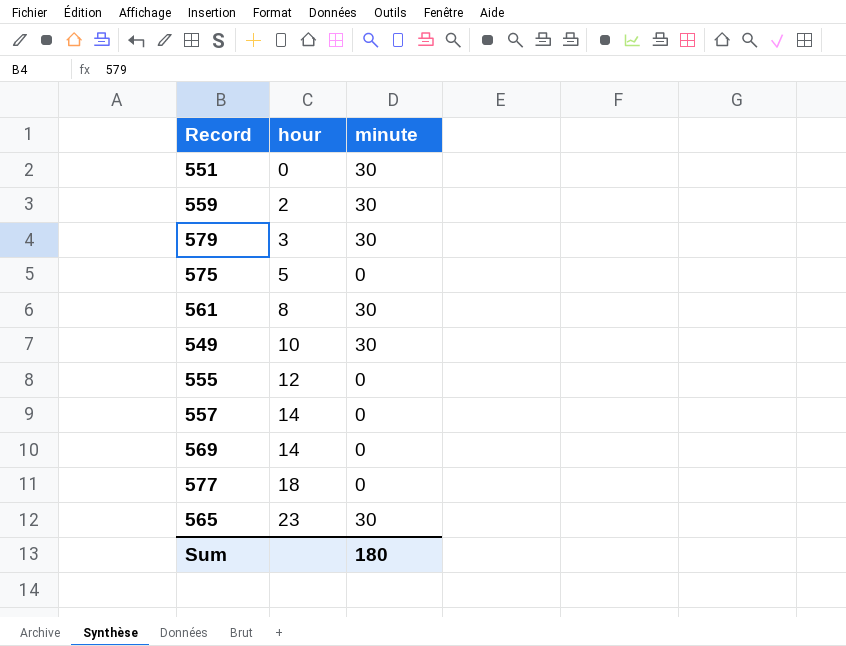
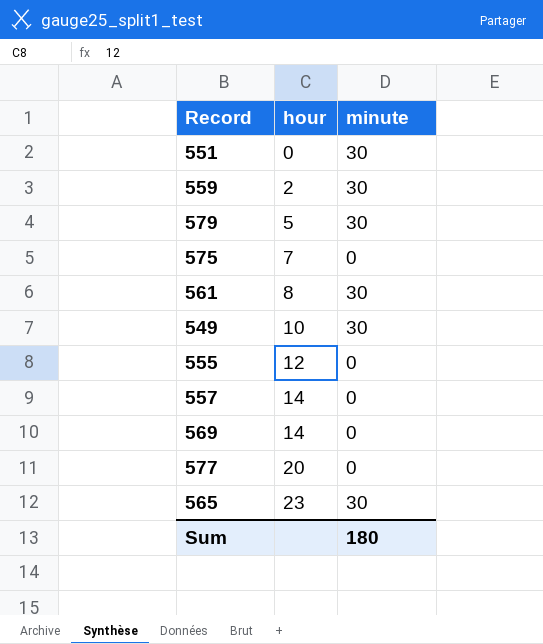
579 | hour: 3 -> 5
575 | hour: 5 -> 7
577 | hour: 18 -> 20

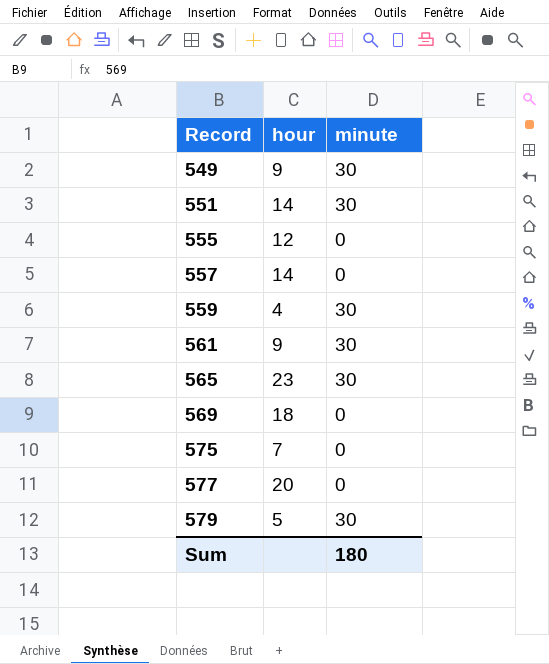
row order: hour ascending -> Record ascending
549 | hour: 10 -> 9
551 | hour: 0 -> 14
559 | hour: 2 -> 4
561 | hour: 8 -> 9
569 | hour: 14 -> 18

